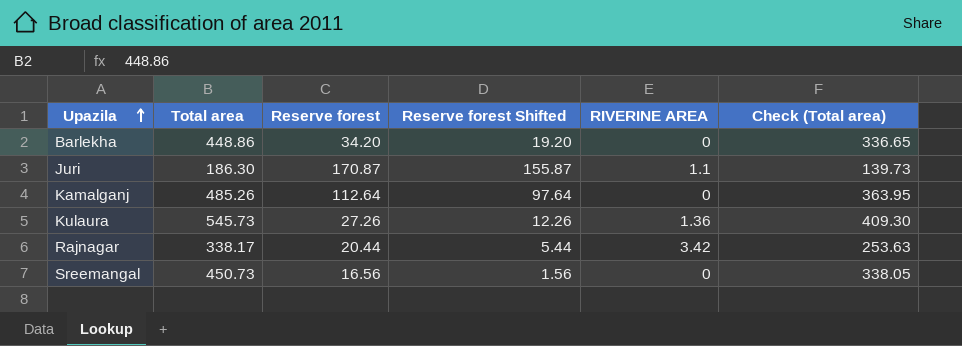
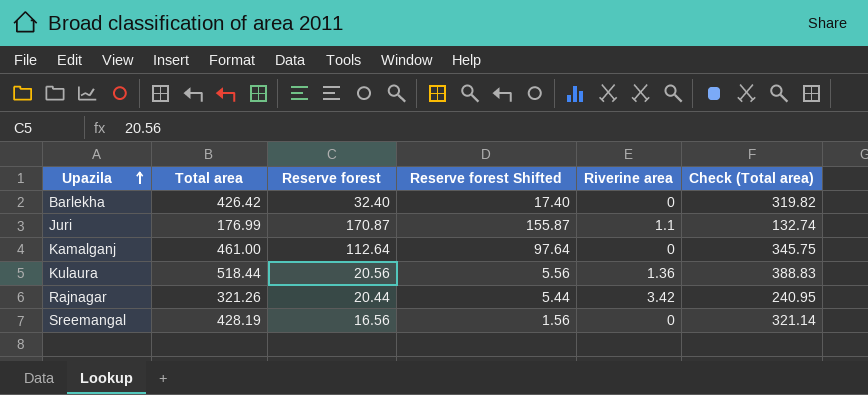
column name: RIVERINE AREA -> Riverine area
Barlekha | Total area: 448.86 -> 426.42
Barlekha | Reserve forest: 34.20 -> 32.40
Barlekha | Reserve forest Shifted: 19.20 -> 17.40
Barlekha | Check (Total area): 336.65 -> 319.82
Juri | Total area: 186.30 -> 176.99
Juri | Check (Total area): 139.73 -> 132.74
Kamalganj | Total area: 485.26 -> 461.00
Kamalganj | Check (Total area): 363.95 -> 345.75
Kulaura | Total area: 545.73 -> 518.44
Kulaura | Reserve forest: 27.26 -> 20.56
Kulaura | Reserve forest Shifted: 12.26 -> 5.56
Kulaura | Check (Total area): 409.30 -> 388.83
Rajnagar | Total area: 338.17 -> 321.26
Rajnagar | Check (Total area): 253.63 -> 240.95
Sreemangal | Total area: 450.73 -> 428.19
Sreemangal | Check (Total area): 338.05 -> 321.14

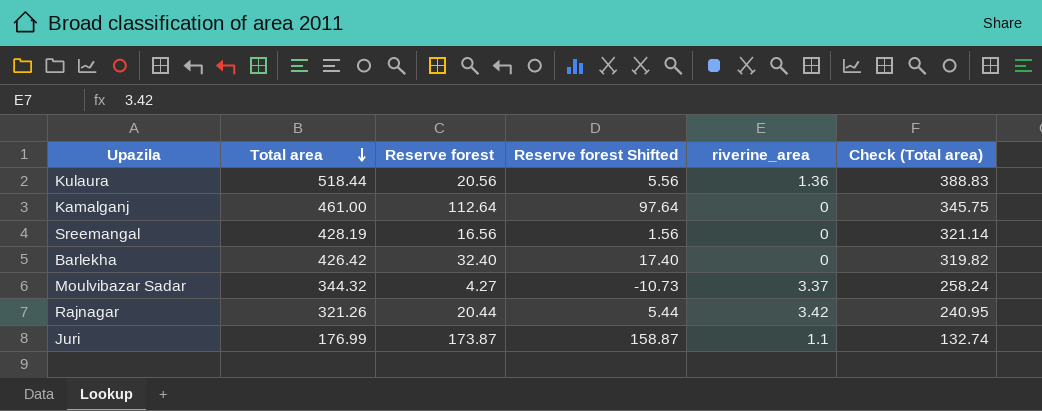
row order: Upazila ascending -> Total area descending
column name: Riverine area -> riverine_area
row Moulvibazar Sadar: none -> 344.32 | 4.27 | -10.73 | 3.37 | 258.24
Juri | Reserve forest: 170.87 -> 173.87
Juri | Reserve forest Shifted: 155.87 -> 158.87

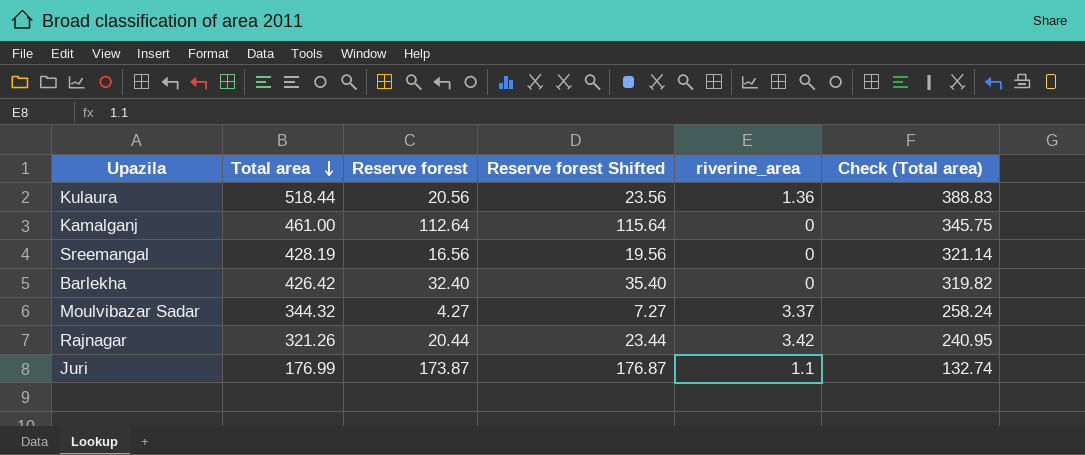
column Reserve forest Shifted | formula: [Reserve forest] - 15 -> [Reserve forest] + 3

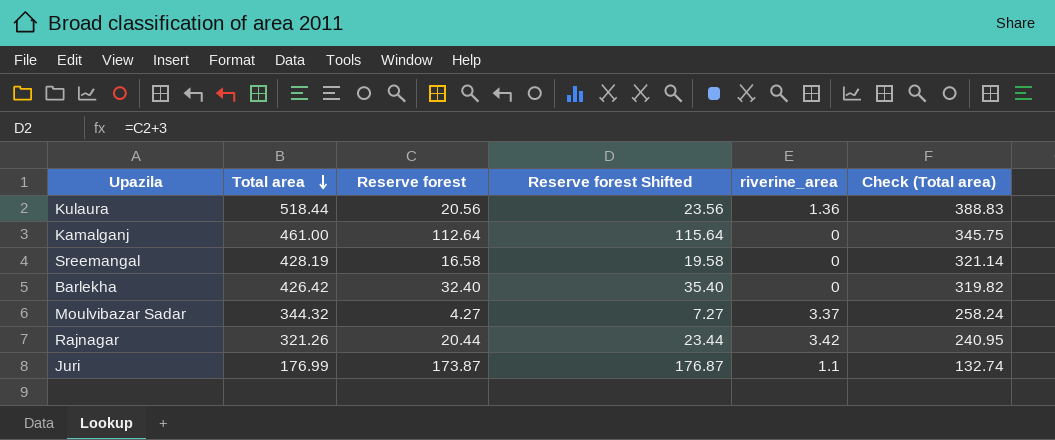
Sreemangal | Reserve forest: 16.56 -> 16.58
Sreemangal | Reserve forest Shifted: 19.56 -> 19.58

